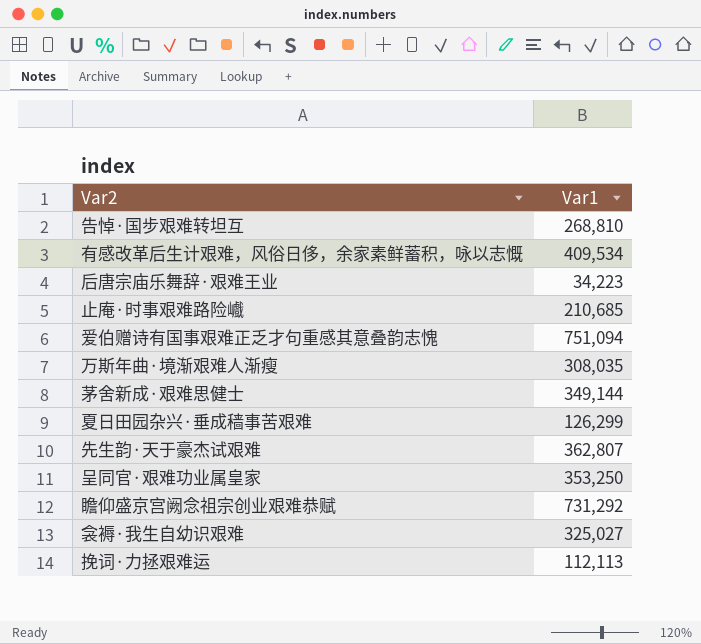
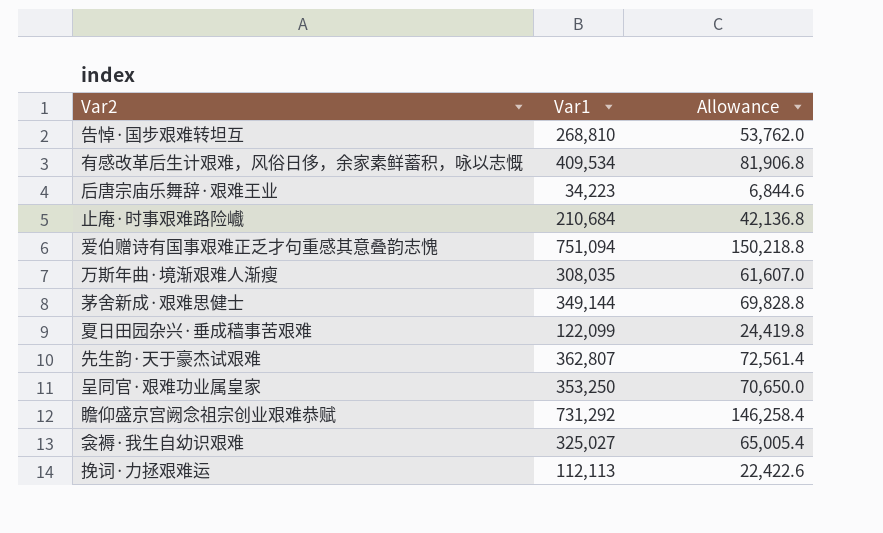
column Allowance | formula: none -> [Var1] * 0.2
止庵·时事艰难路险巇 | Var1: 210,685 -> 210,684
夏日田园杂兴·垂成穑事苦艰难 | Var1: 126,299 -> 122,099

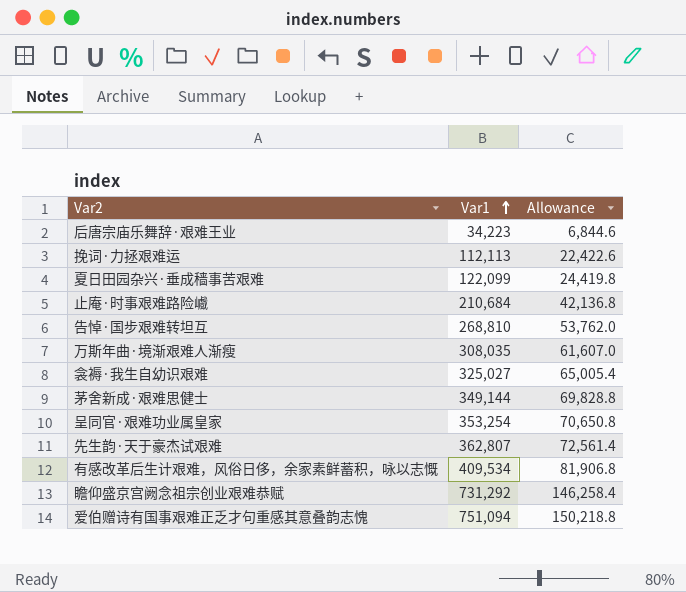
row order: none -> Var1 ascending
呈同官·艰难功业属皇家 | Var1: 353,250 -> 353,254
呈同官·艰难功业属皇家 | Allowance: 70,650.0 -> 70,650.8

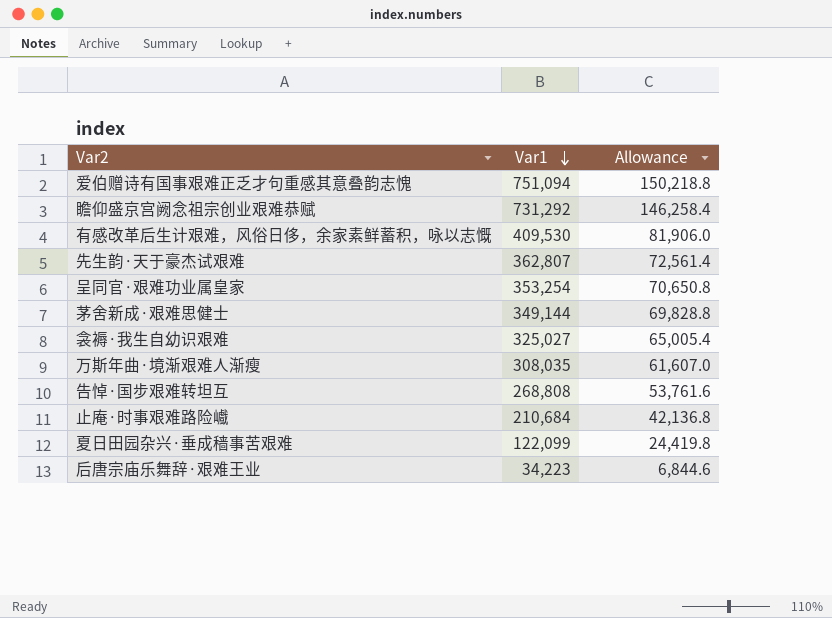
row order: Var1 ascending -> Var1 descending
row 挽词·力拯艰难运: 112,113 | 22,422.6 -> none
有感改革后生计艰难，风俗日侈，余家素鲜蓄积，咏以志慨 | Var1: 409,534 -> 409,530
有感改革后生计艰难，风俗日侈，余家素鲜蓄积，咏以志慨 | Allowance: 81,906.8 -> 81,906.0
告悼·国步艰难转坦互 | Var1: 268,810 -> 268,808
告悼·国步艰难转坦互 | Allowance: 53,762.0 -> 53,761.6

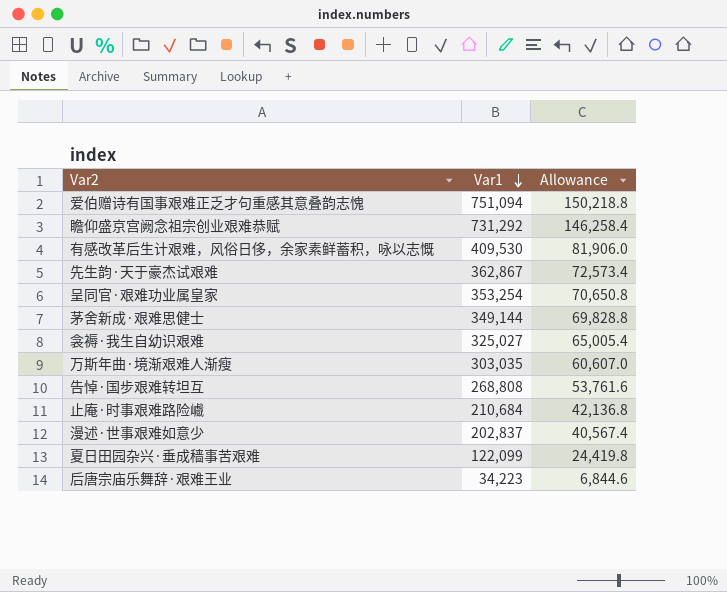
先生韵·天于豪杰试艰难 | Var1: 362,807 -> 362,867
先生韵·天于豪杰试艰难 | Allowance: 72,561.4 -> 72,573.4
万斯年曲·境渐艰难人渐瘦 | Var1: 308,035 -> 303,035
万斯年曲·境渐艰难人渐瘦 | Allowance: 61,607.0 -> 60,607.0
row 漫述·世事艰难如意少: none -> 202,837 | 40,567.4

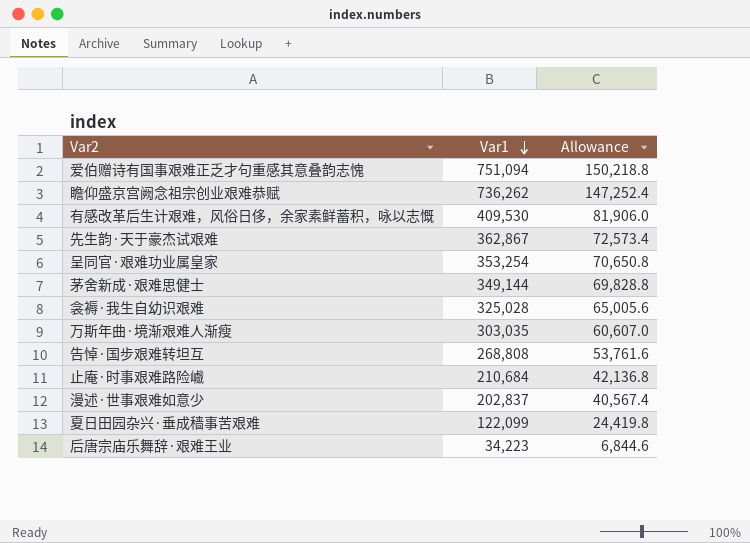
瞻仰盛京宫阙念祖宗创业艰难恭赋 | Var1: 731,292 -> 736,262
瞻仰盛京宫阙念祖宗创业艰难恭赋 | Allowance: 146,258.4 -> 147,252.4
衾褥·我生自幼识艰难 | Var1: 325,027 -> 325,028
衾褥·我生自幼识艰难 | Allowance: 65,005.4 -> 65,005.6

